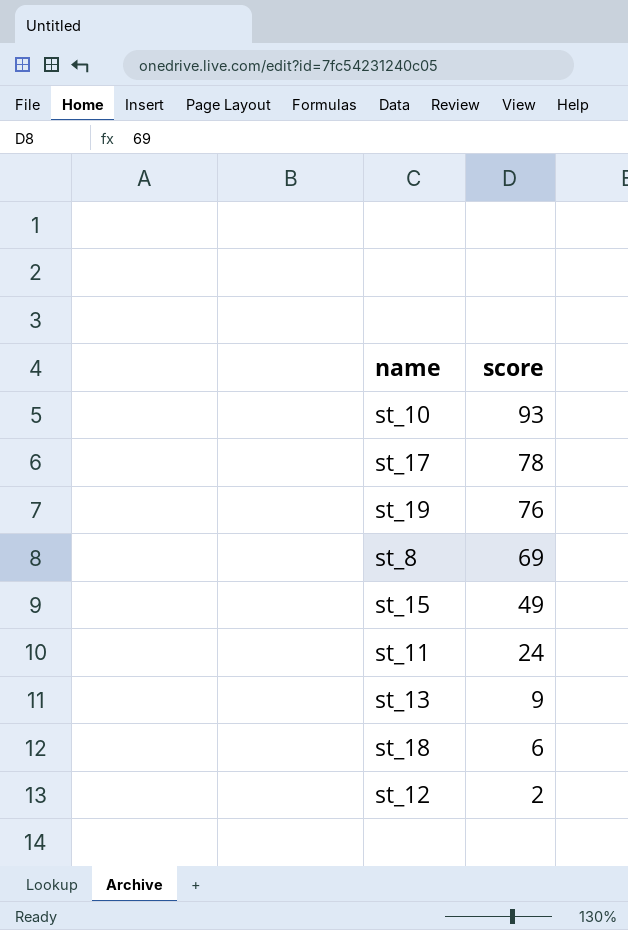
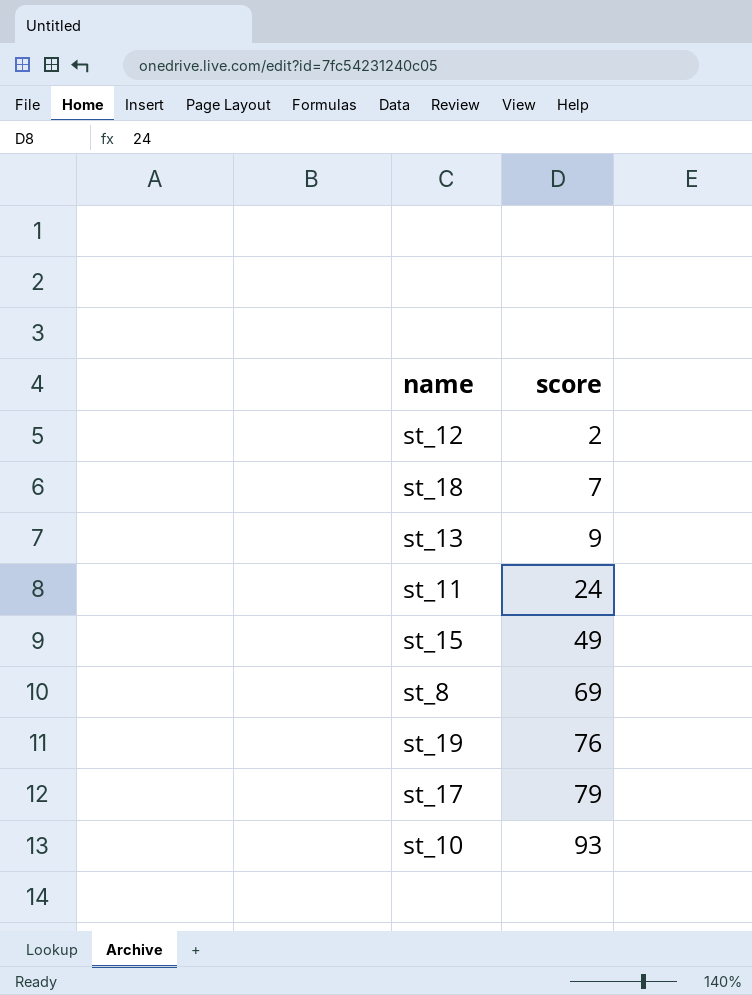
row order: score descending -> score ascending
st_18 | score: 6 -> 7
st_17 | score: 78 -> 79

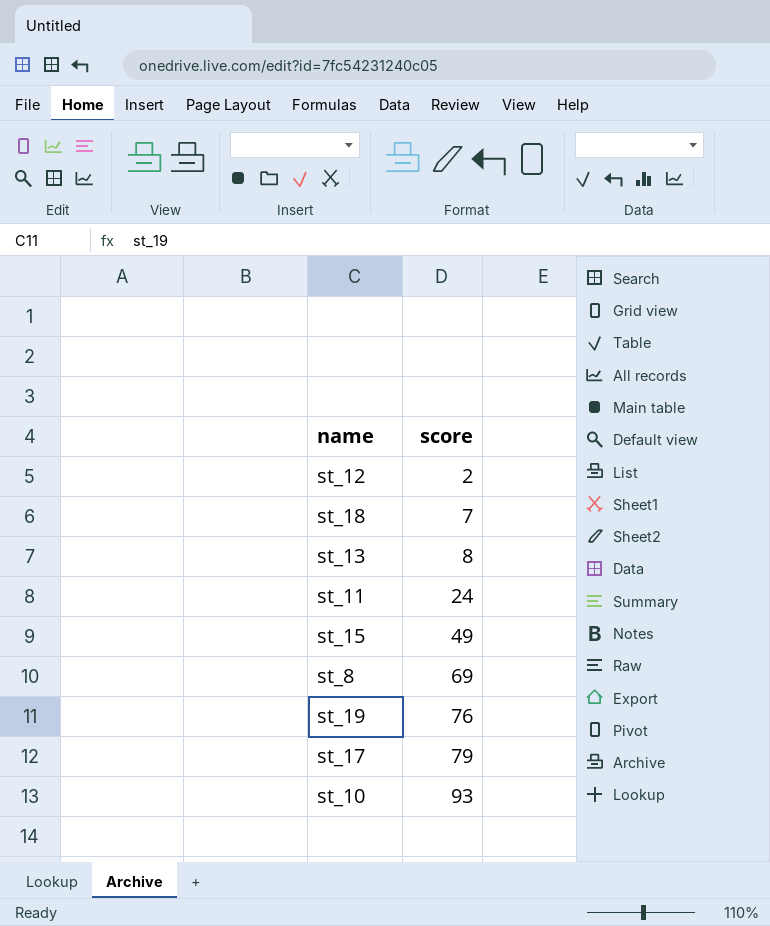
st_13 | score: 9 -> 8

